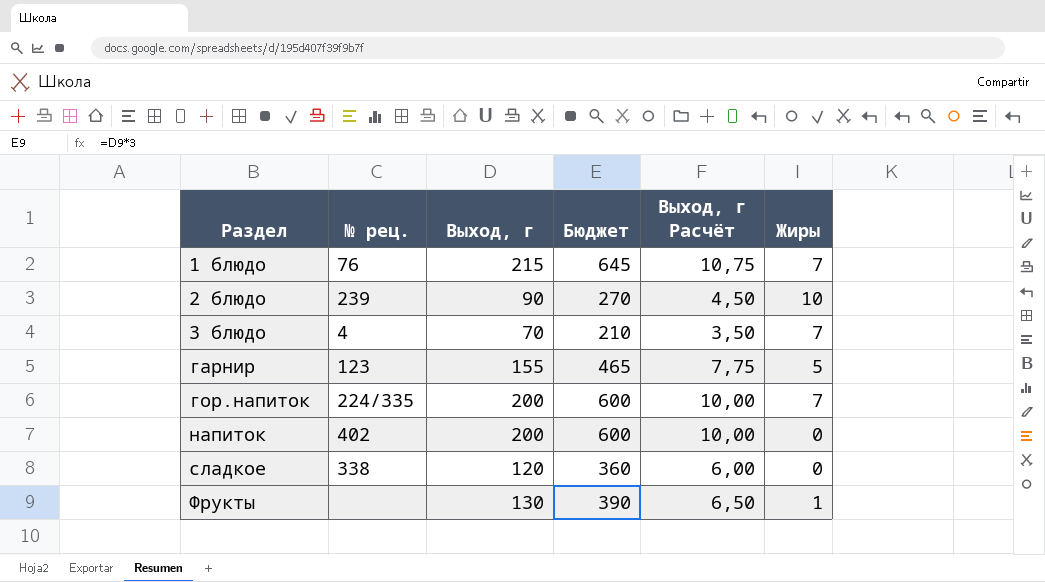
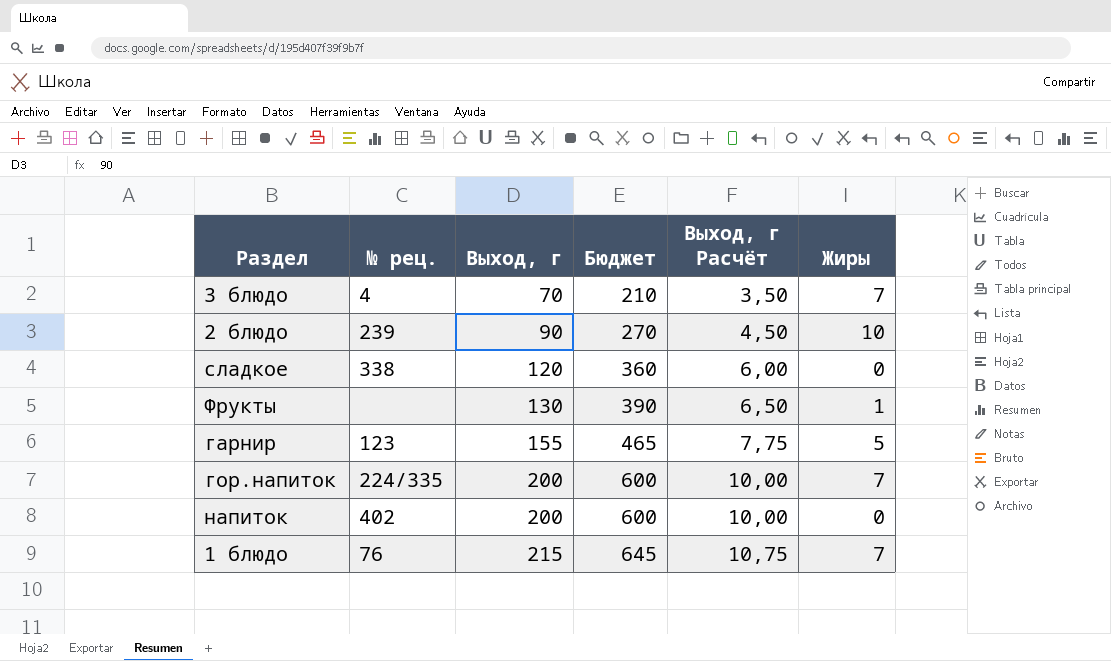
row order: Раздел ascending -> Выход, г ascending

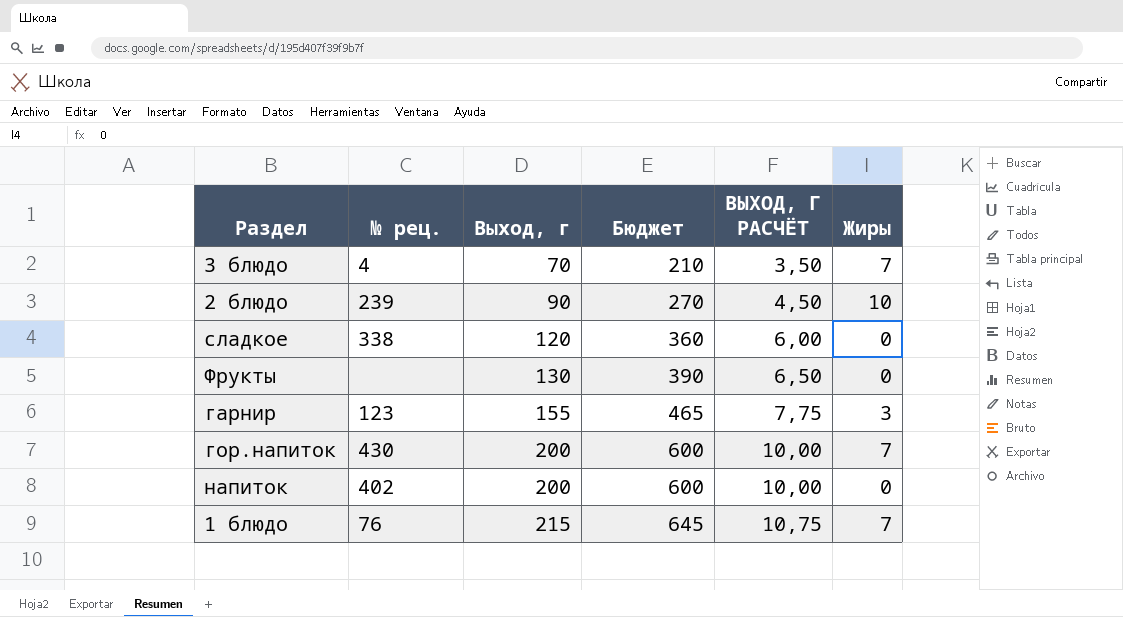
column name: Выход, г Расчёт -> ВЫХОД, Г РАСЧЁТ
Фрукты | Жиры: 1 -> 0
гарнир | Жиры: 5 -> 3
гор.напиток | № рец.: 224/335 -> 430

